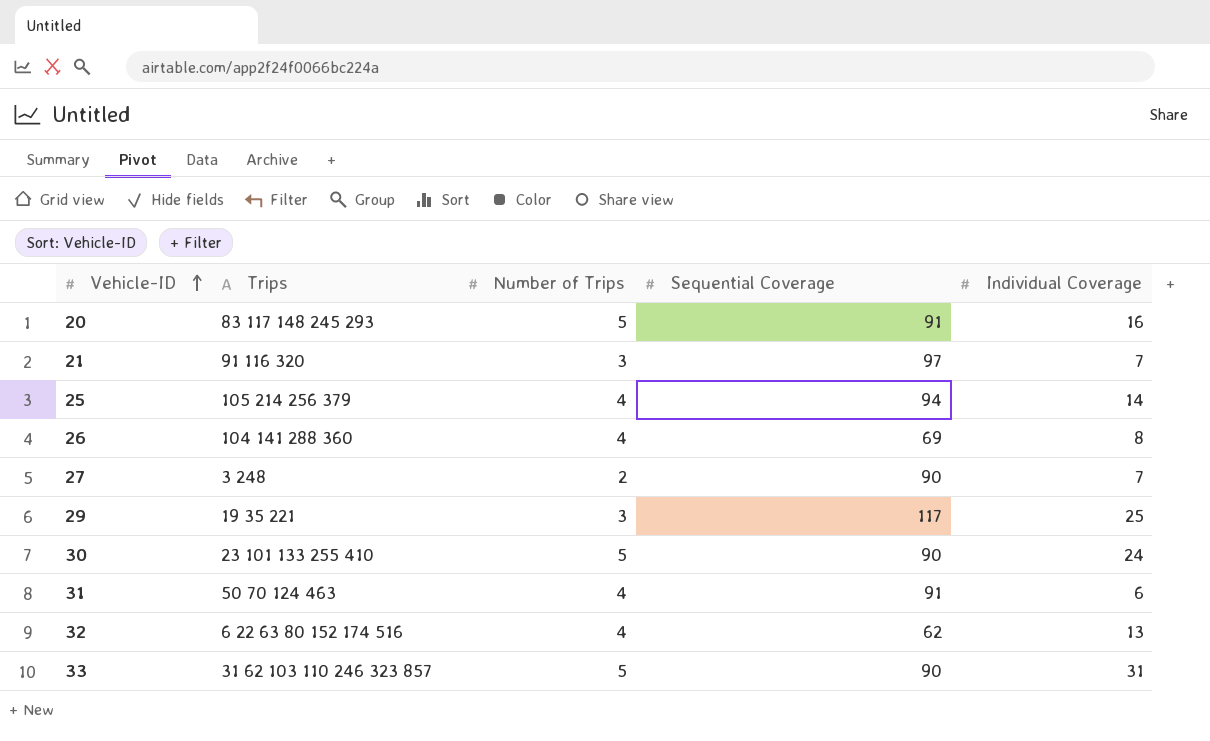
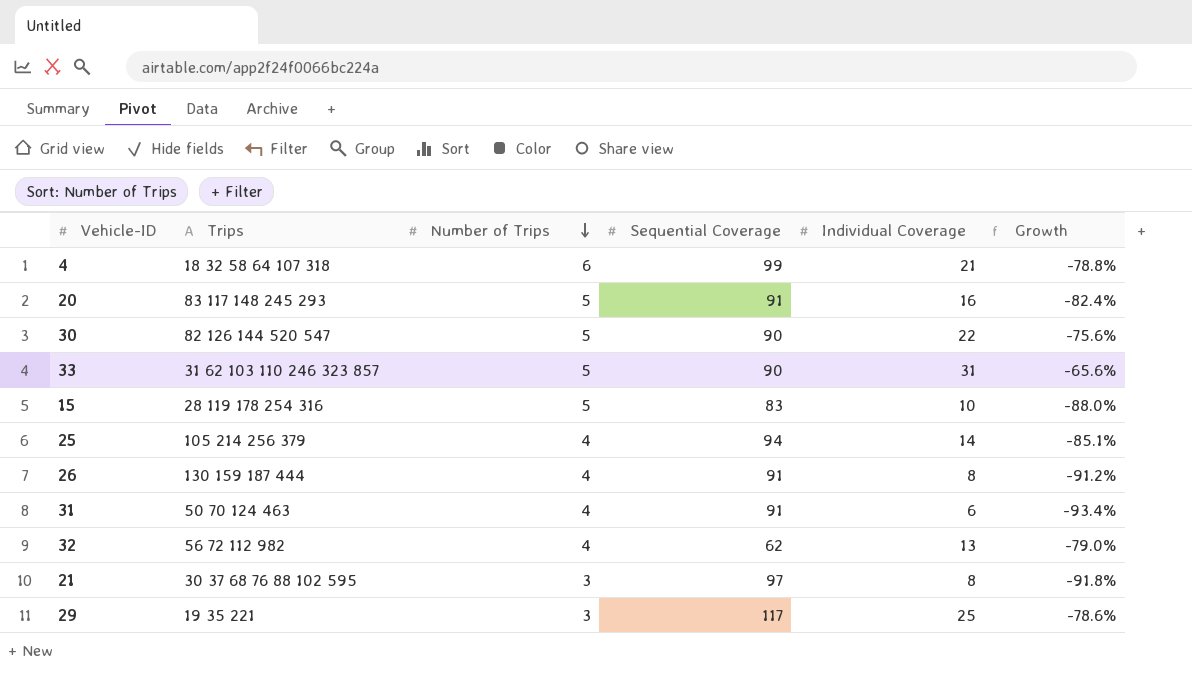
row order: Vehicle-ID ascending -> Number of Trips descending
column Growth | formula: none -> ([Individual Coverage] - [Sequential Coverage]) / [Sequential Coverage]
row 27: 3 248 | 2 | 90 | 7 -> none
row 4: none -> 18 32 58 64 107 318 | 6 | 99 | 21 | -78.8%
30 | Trips: 23 101 133 255 410 -> 82 126 144 520 547
30 | Individual Coverage: 24 -> 22
row 15: none -> 28 119 178 254 316 | 5 | 83 | 10 | -88.0%
26 | Trips: 104 141 288 360 -> 130 159 187 444
26 | Sequential Coverage: 69 -> 91
32 | Trips: 6 22 63 80 152 174 516 -> 56 72 112 982
21 | Trips: 91 116 320 -> 30 37 68 76 88 102 595
21 | Individual Coverage: 7 -> 8

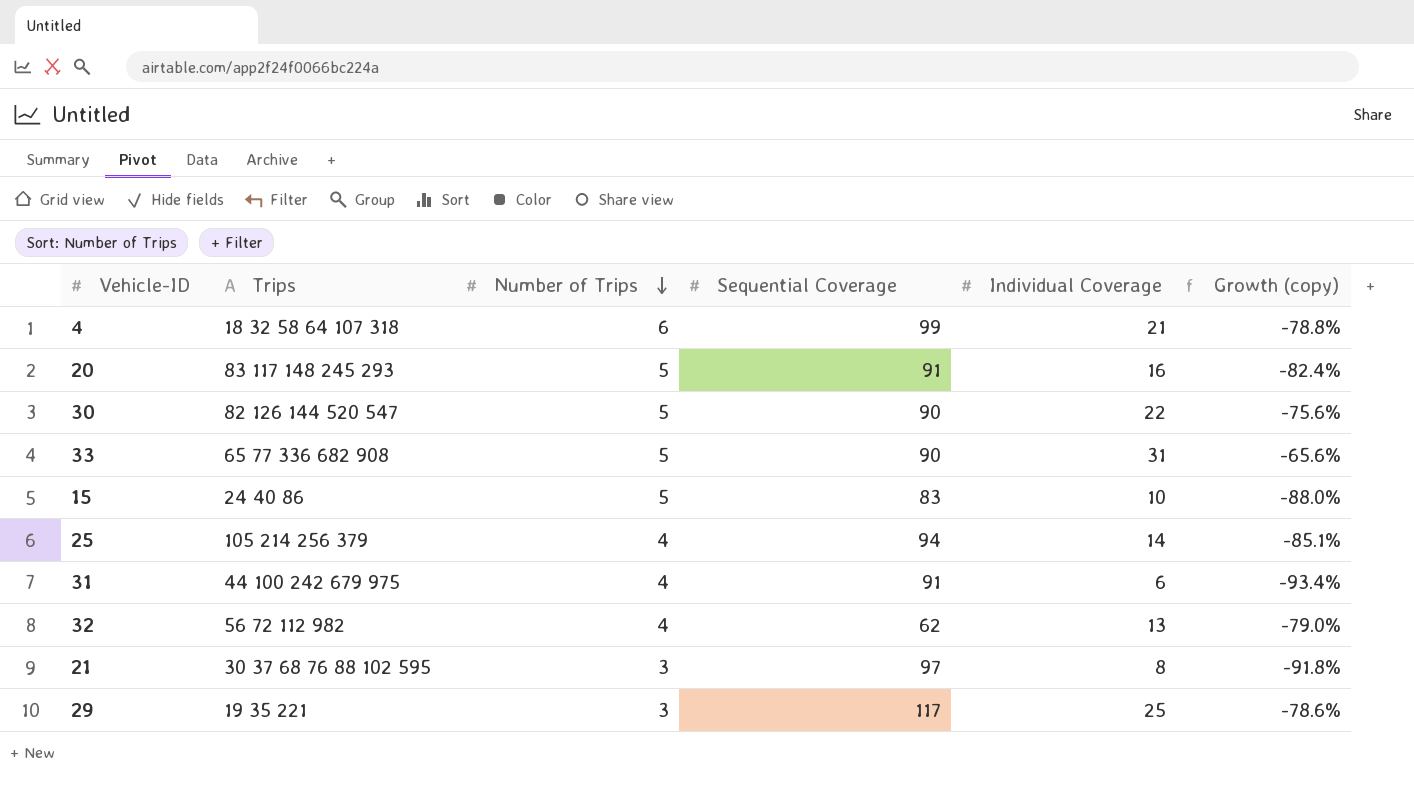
column name: Growth -> Growth (copy)
row 26: 130 159 187 444 | 4 | 91 | 8 | -91.2% -> none
33 | Trips: 31 62 103 110 246 323 857 -> 65 77 336 682 908
15 | Trips: 28 119 178 254 316 -> 24 40 86
31 | Trips: 50 70 124 463 -> 44 100 242 679 975

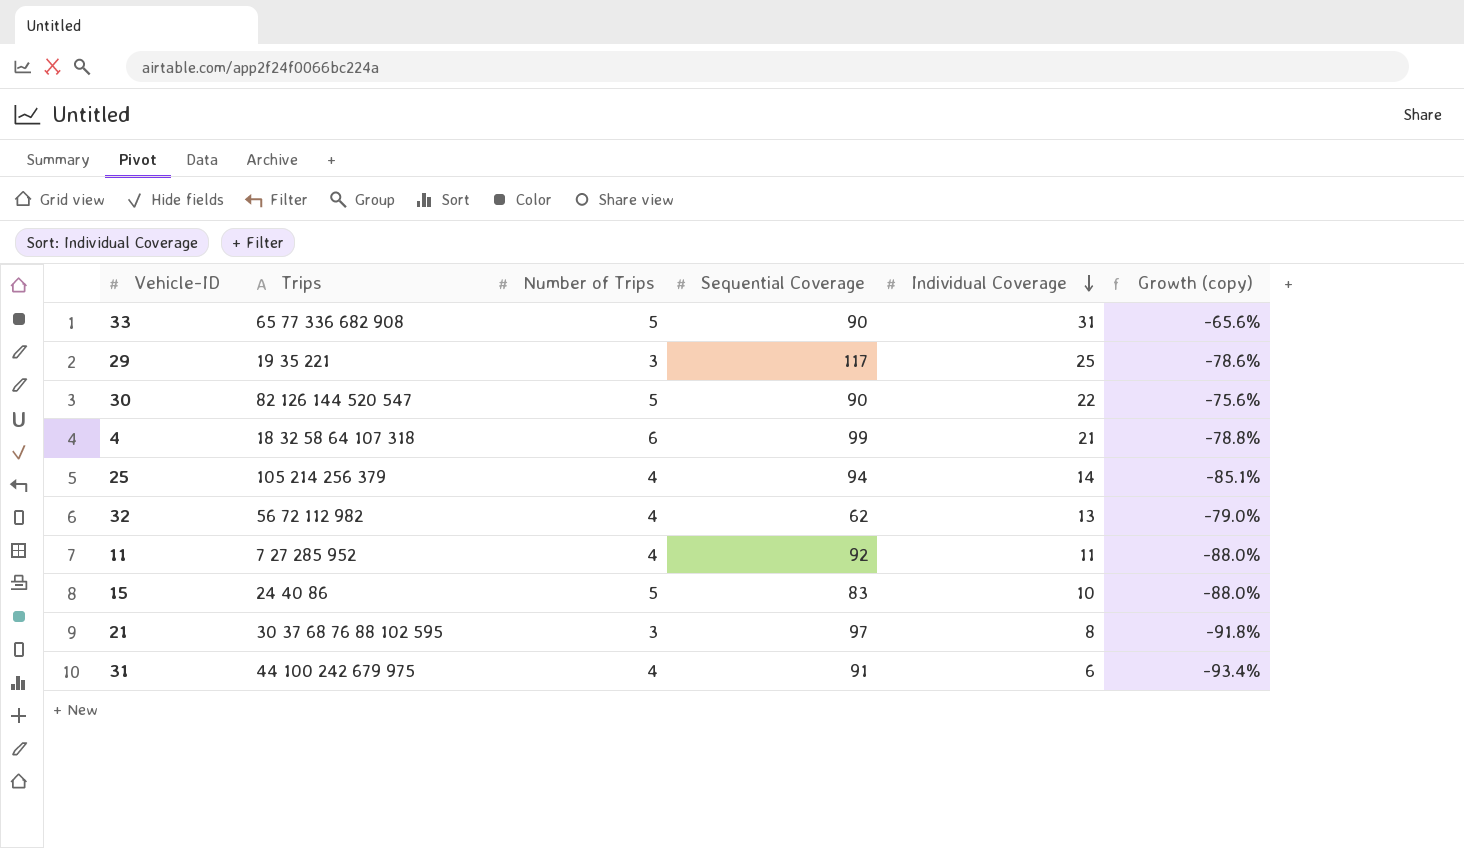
row order: Number of Trips descending -> Individual Coverage descending
row 20: 83 117 148 245 293 | 5 | 91 | 16 | -82.4% -> none
row 11: none -> 7 27 285 952 | 4 | 92 | 11 | -88.0%

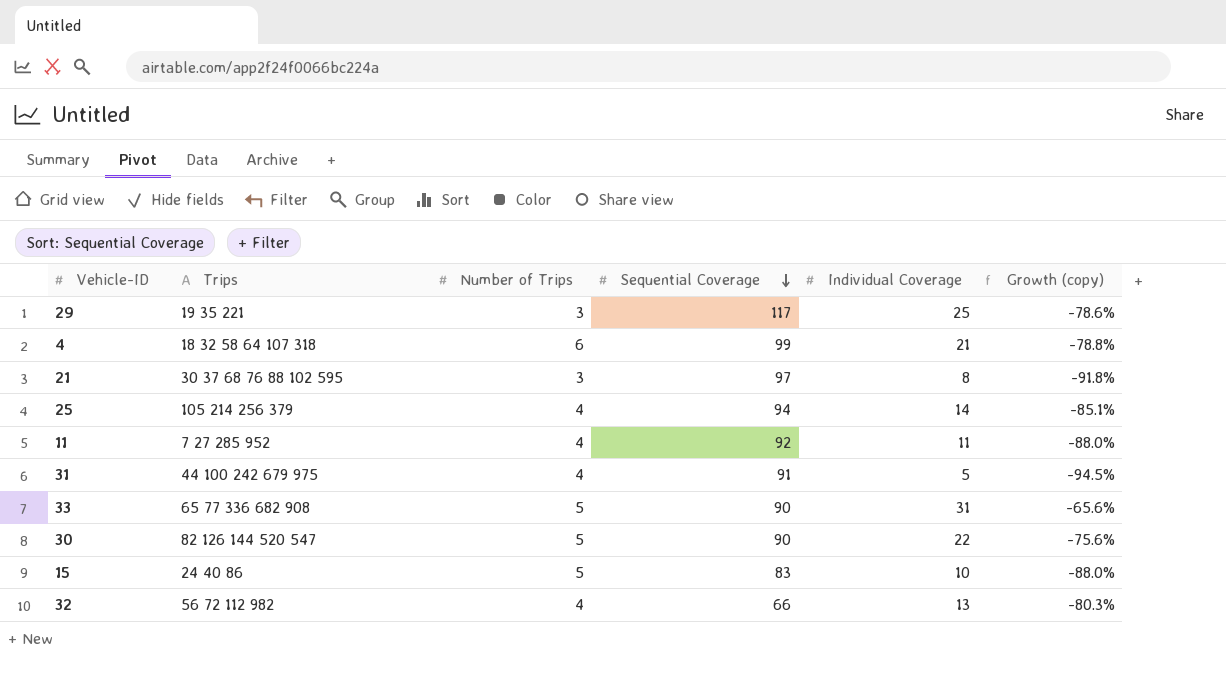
row order: Individual Coverage descending -> Sequential Coverage descending
31 | Individual Coverage: 6 -> 5
31 | Growth (copy): -93.4% -> -94.5%
32 | Sequential Coverage: 62 -> 66
32 | Growth (copy): -79.0% -> -80.3%

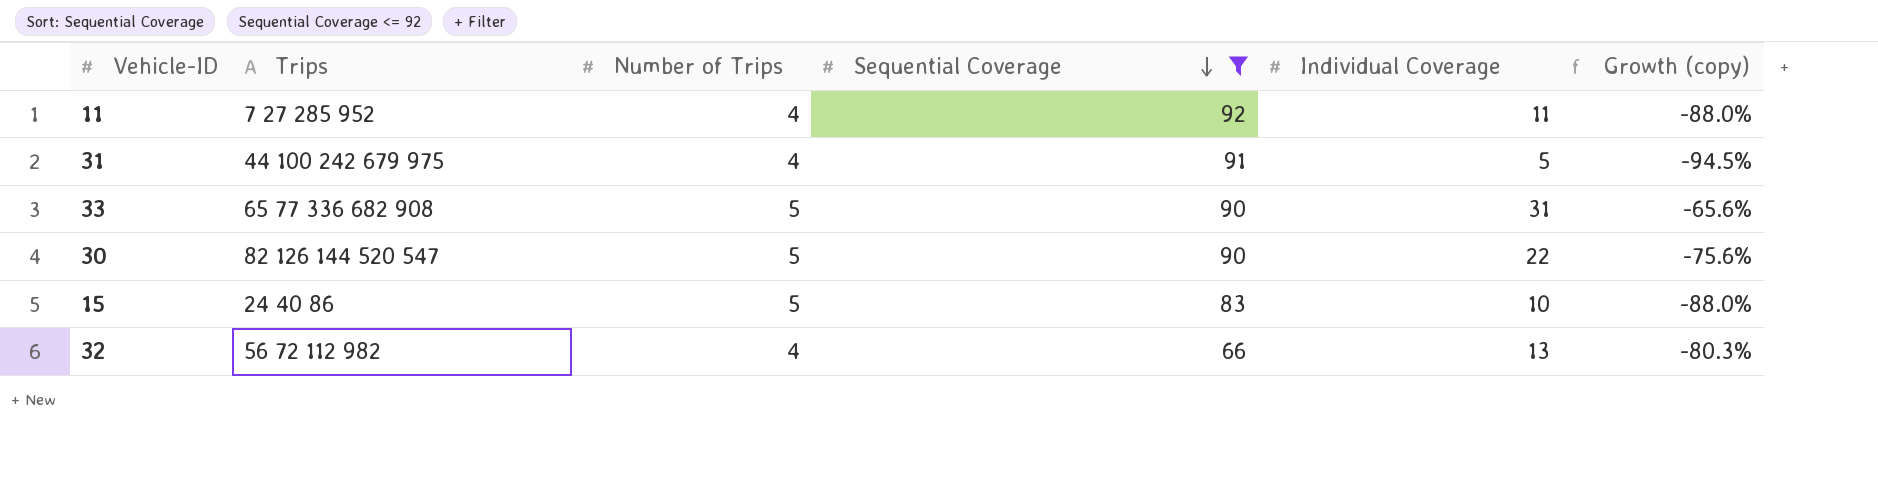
filter: none -> Sequential Coverage <= 92

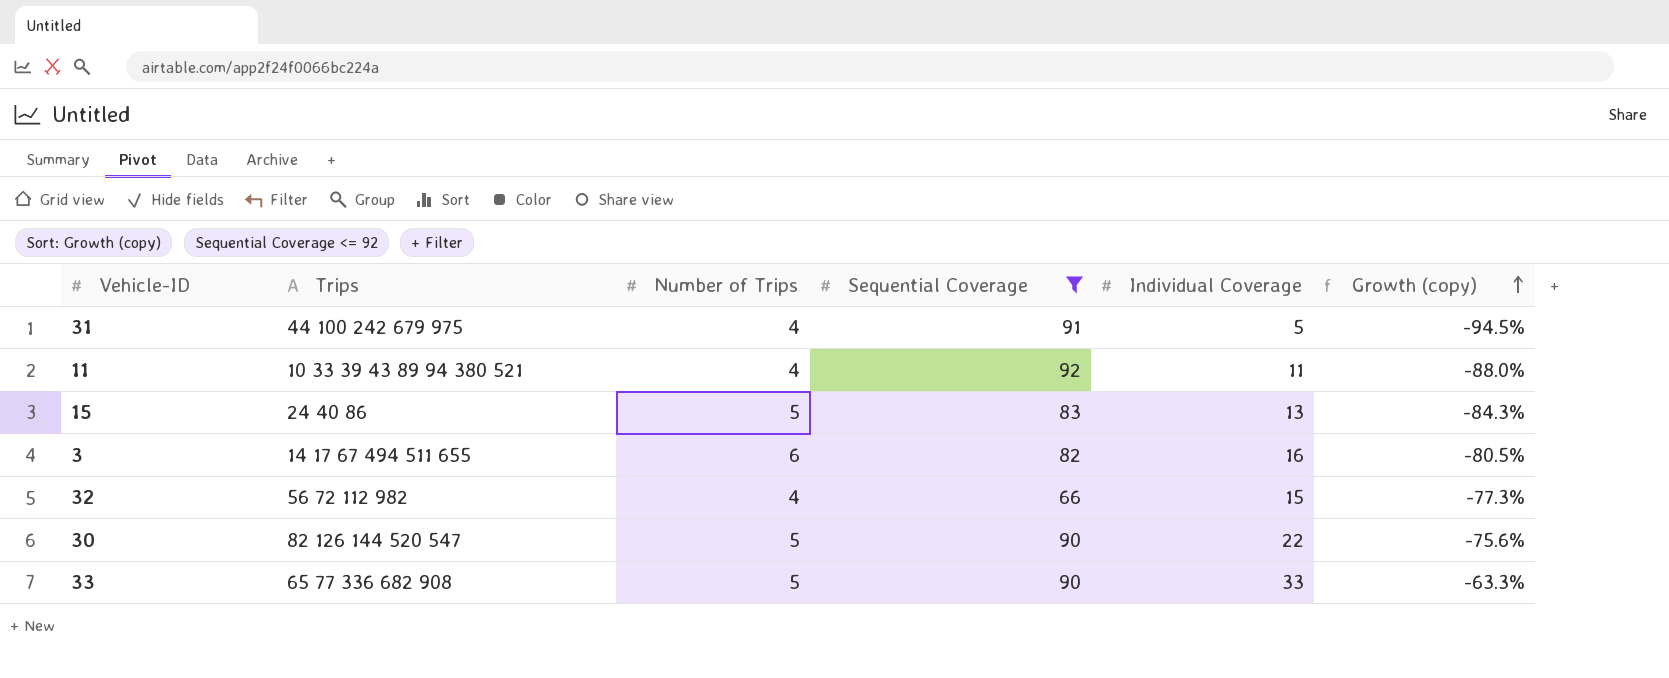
row order: Sequential Coverage descending -> Growth (copy) ascending
11 | Trips: 7 27 285 952 -> 10 33 39 43 89 94 380 521
15 | Individual Coverage: 10 -> 13
15 | Growth (copy): -88.0% -> -84.3%
row 3: none -> 14 17 67 494 511 655 | 6 | 82 | 16 | -80.5%
32 | Individual Coverage: 13 -> 15
32 | Growth (copy): -80.3% -> -77.3%
33 | Individual Coverage: 31 -> 33
33 | Growth (copy): -65.6% -> -63.3%

